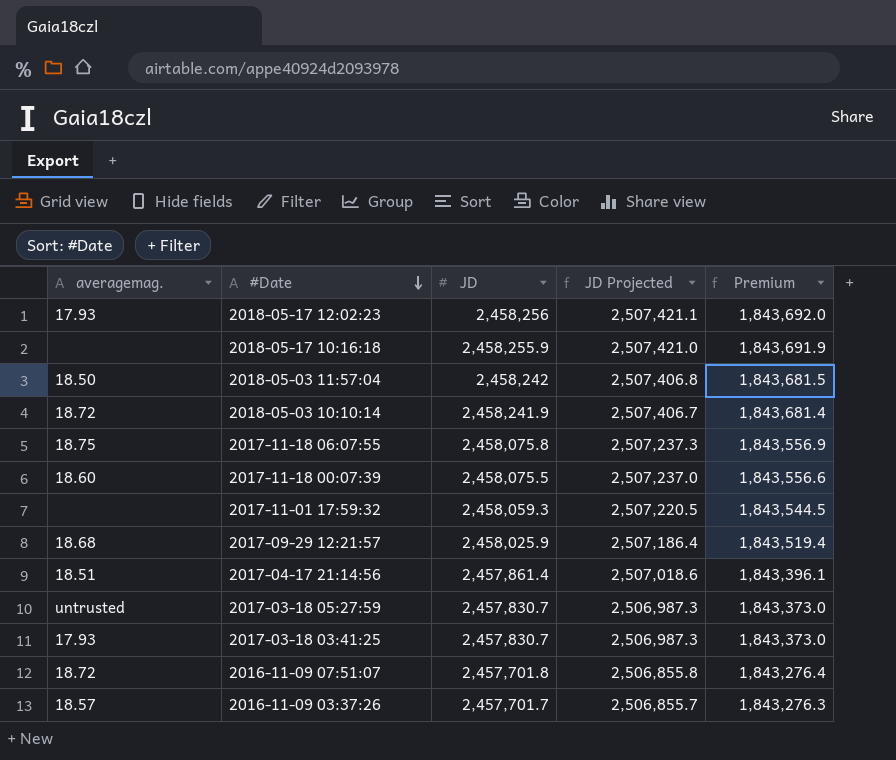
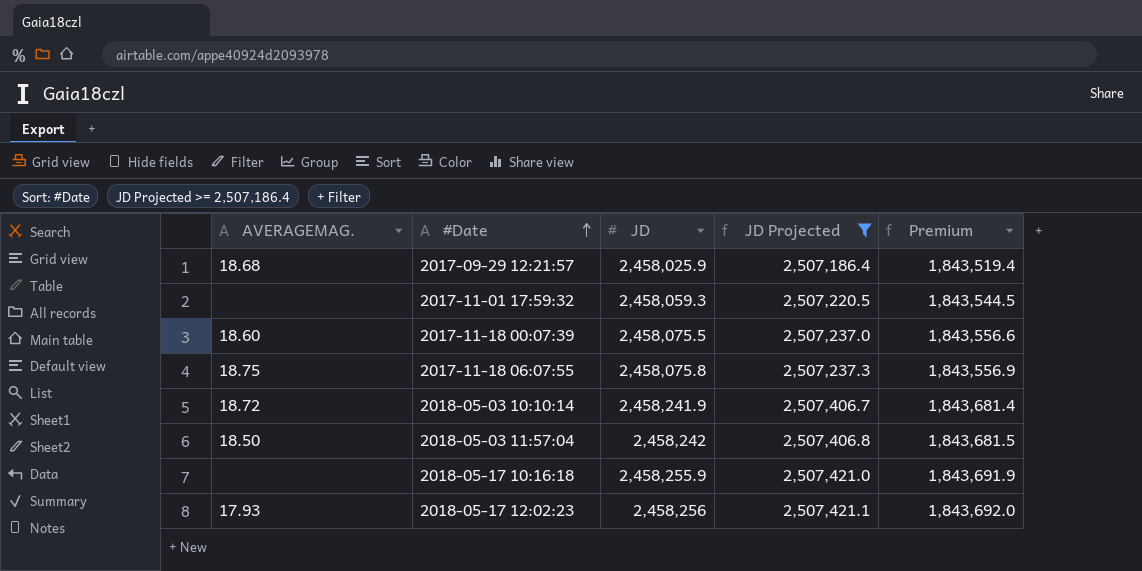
filter: none -> JD Projected >= 2,507,186.4
row order: #Date descending -> #Date ascending
column name: averagemag. -> AVERAGEMAG.

